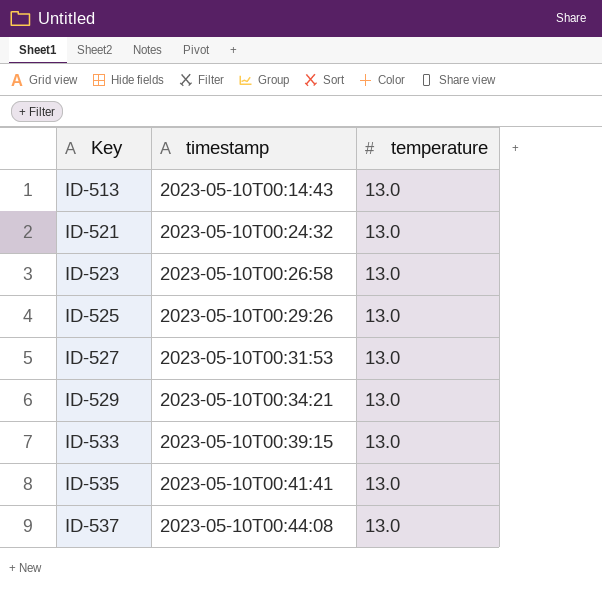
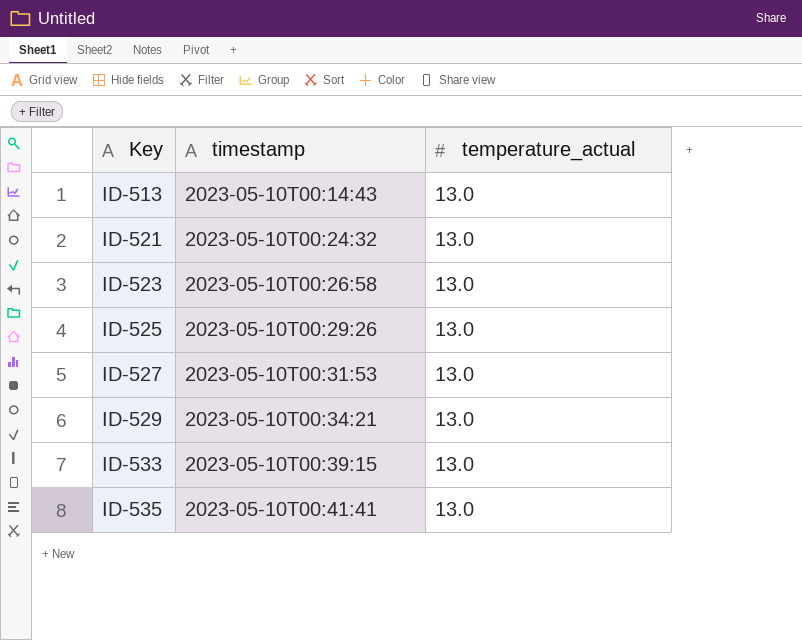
column name: temperature -> temperature_actual
row ID-537: 2023-05-10T00:44:08 | 13.0 -> none

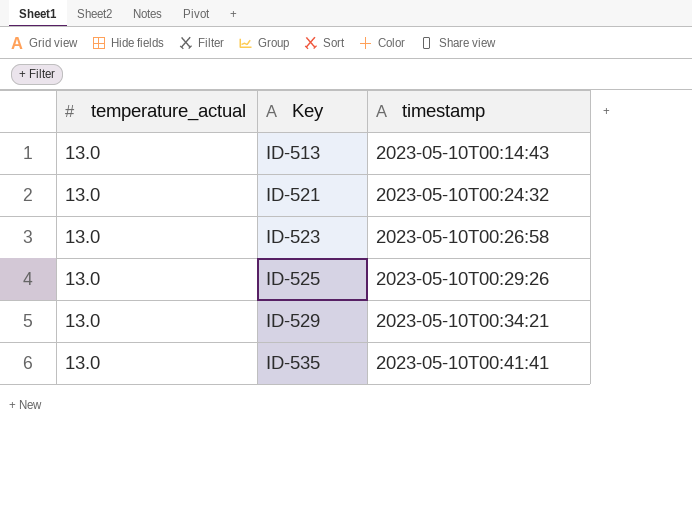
column temperature_actual | position: 3 -> 1
row ID-527: 2023-05-10T00:31:53 | 13.0 -> none
row ID-533: 2023-05-10T00:39:15 | 13.0 -> none

